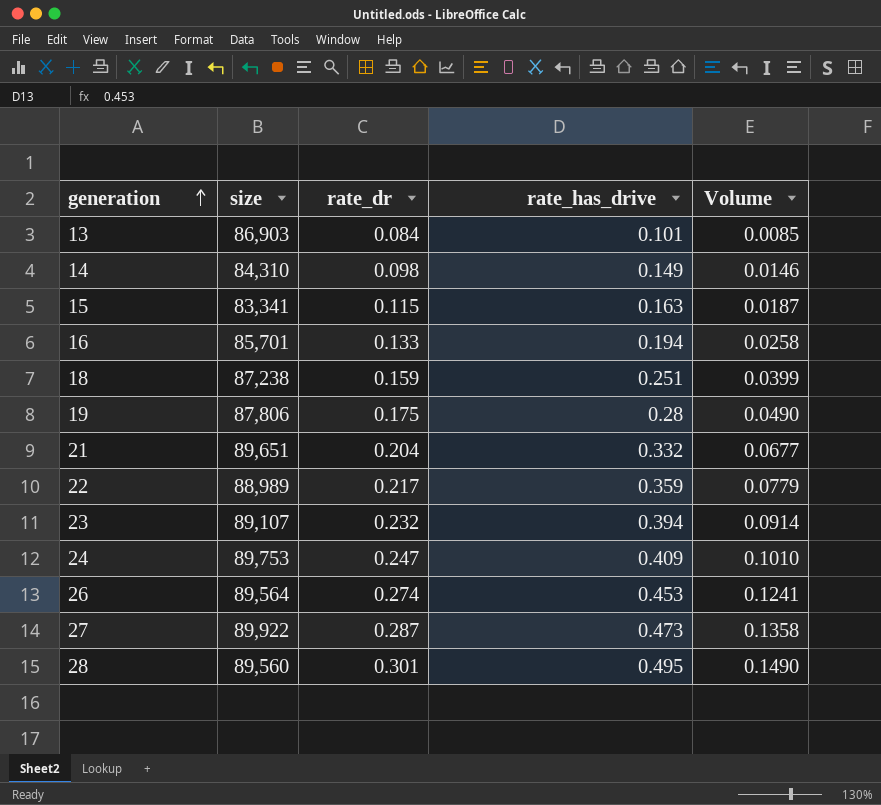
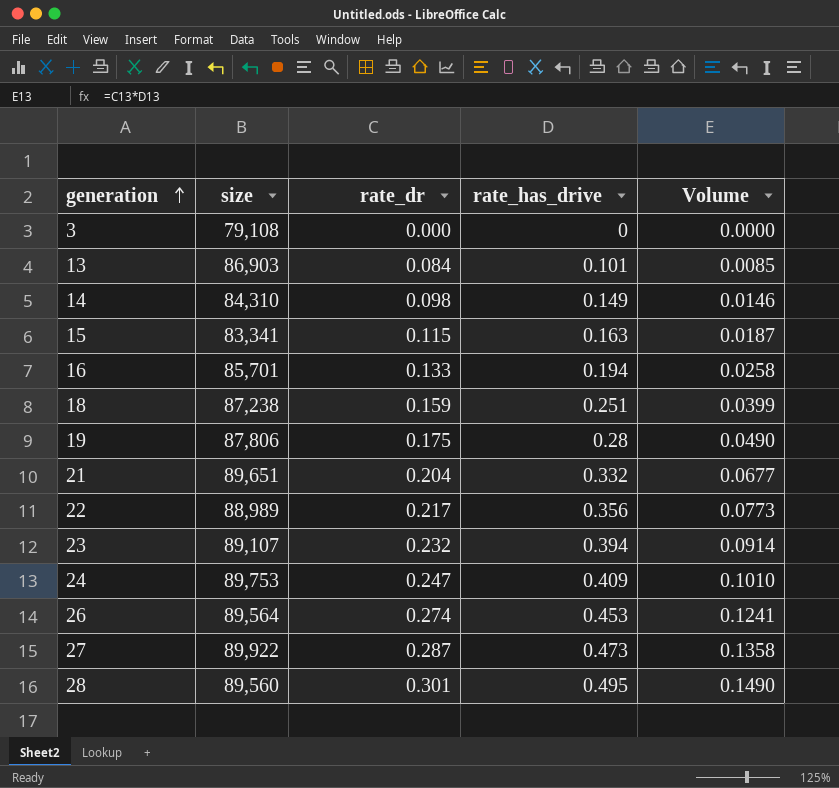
row 3: none -> 79,108 | 0.000 | 0 | 0.0000
22 | rate_has_drive: 0.359 -> 0.356
22 | Volume: 0.0779 -> 0.0773

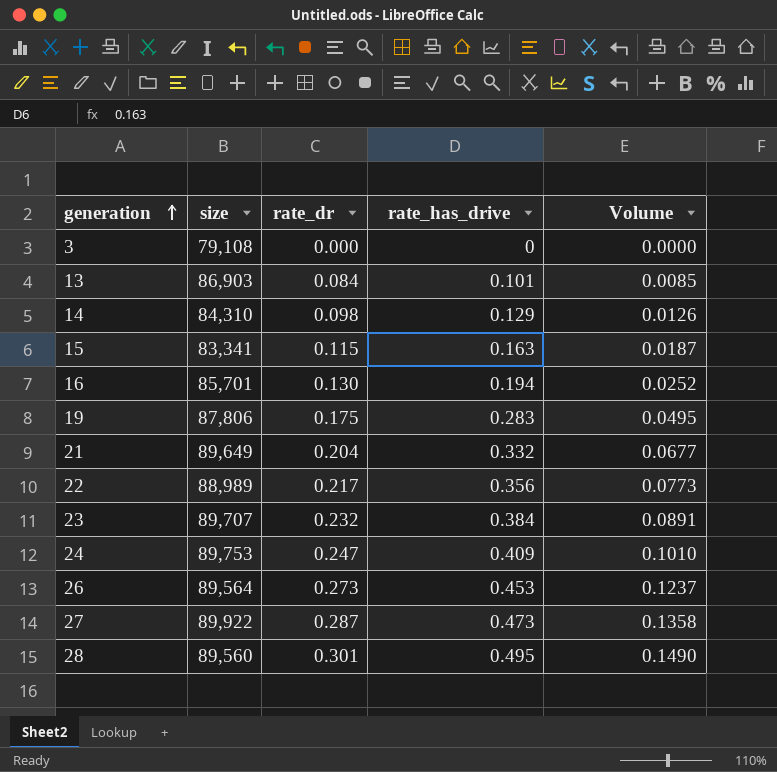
row 18: 87,238 | 0.159 | 0.251 | 0.0399 -> none
14 | rate_has_drive: 0.149 -> 0.129
14 | Volume: 0.0146 -> 0.0126
16 | rate_dr: 0.133 -> 0.130
16 | Volume: 0.0258 -> 0.0252
19 | rate_has_drive: 0.28 -> 0.283
19 | Volume: 0.0490 -> 0.0495
21 | size: 89,651 -> 89,649
23 | size: 89,107 -> 89,707
23 | rate_has_drive: 0.394 -> 0.384
23 | Volume: 0.0914 -> 0.0891
26 | rate_dr: 0.274 -> 0.273
26 | Volume: 0.1241 -> 0.1237

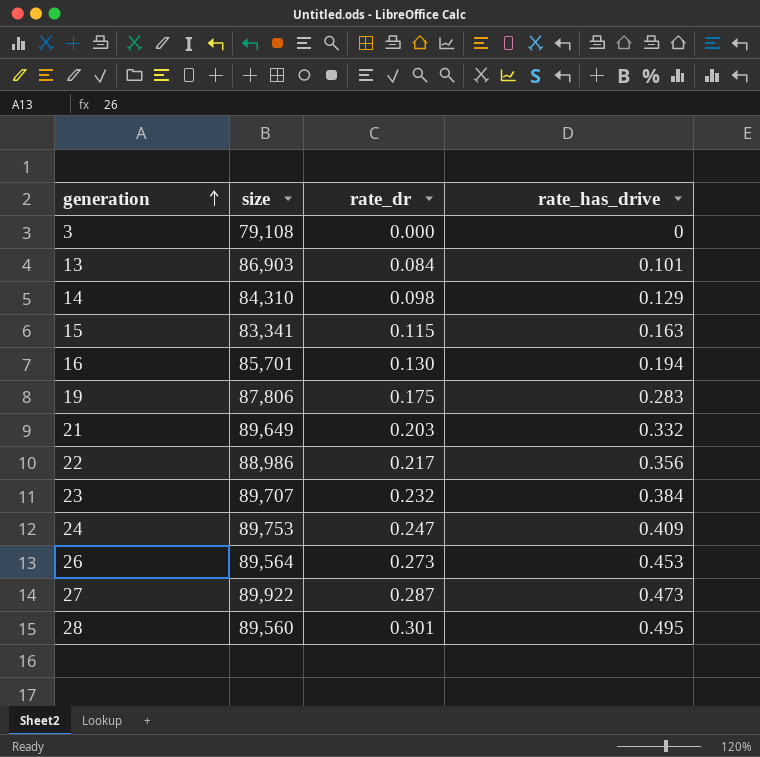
column Volume | formula: [rate_dr] * [rate_has_drive] -> none
21 | rate_dr: 0.204 -> 0.203
22 | size: 88,989 -> 88,986

